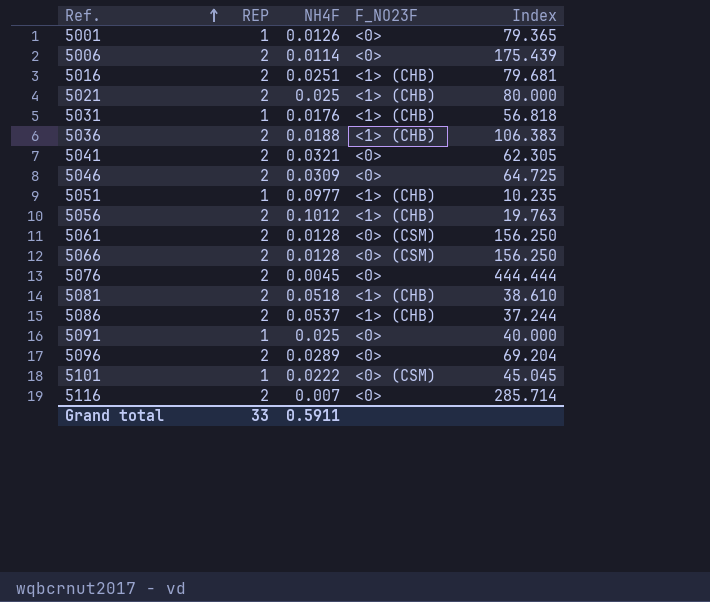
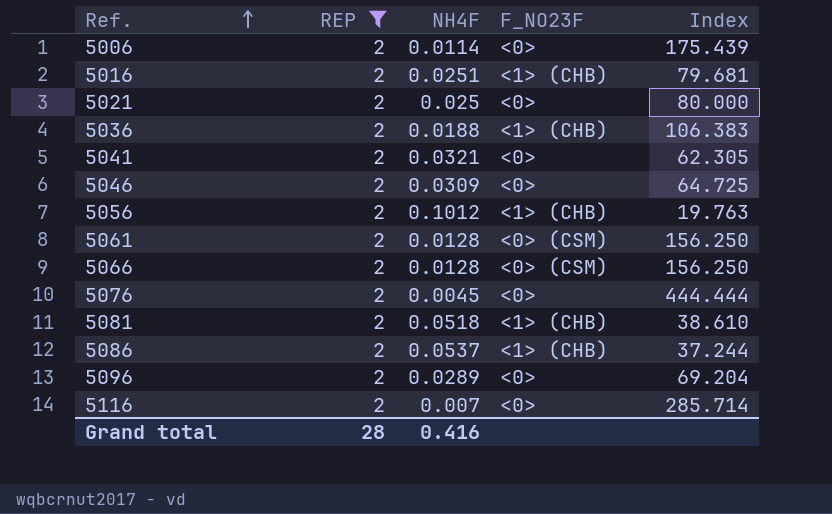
filter: none -> REP = 2
5021 | F_NO23F: <1> (CHB) -> <0>
Grand total | REP: 33 -> 28
Grand total | NH4F: 0.5911 -> 0.416

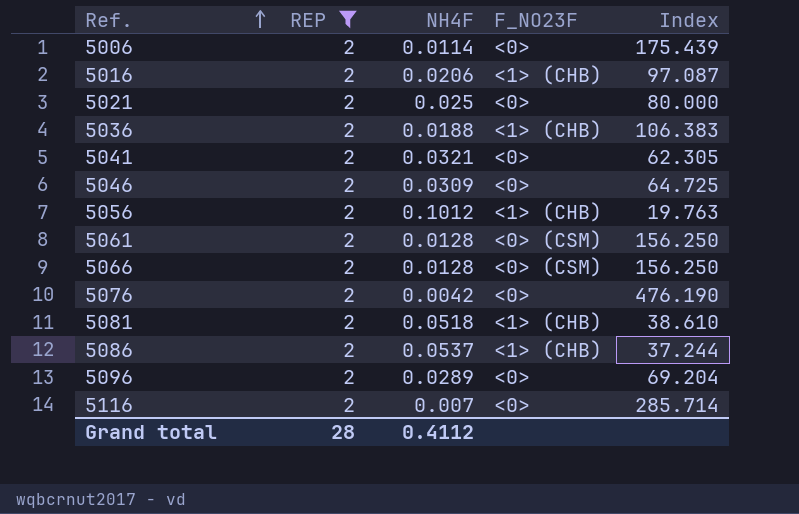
5016 | NH4F: 0.0251 -> 0.0206
5016 | Index: 79.681 -> 97.087
5076 | NH4F: 0.0045 -> 0.0042
5076 | Index: 444.444 -> 476.190
Grand total | NH4F: 0.416 -> 0.4112

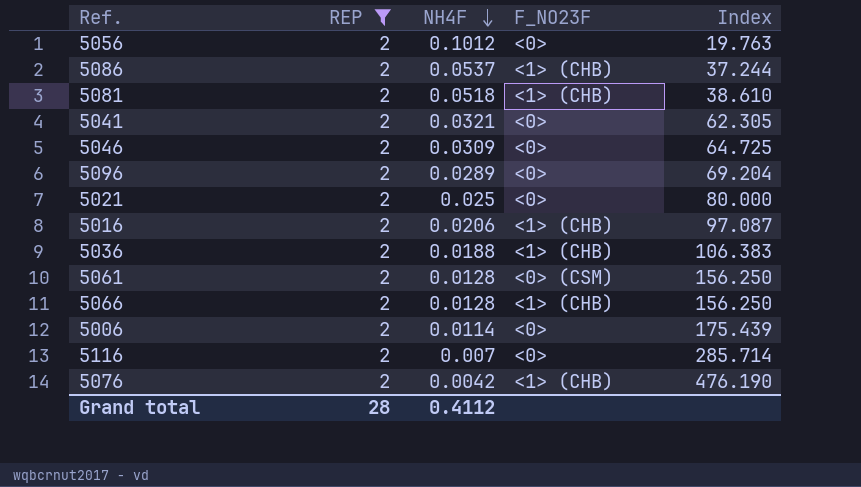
row order: Ref. ascending -> NH4F descending
5056 | F_NO23F: <1> (CHB) -> <0>
5066 | F_NO23F: <0> (CSM) -> <1> (CHB)
5076 | F_NO23F: <0> -> <1> (CHB)

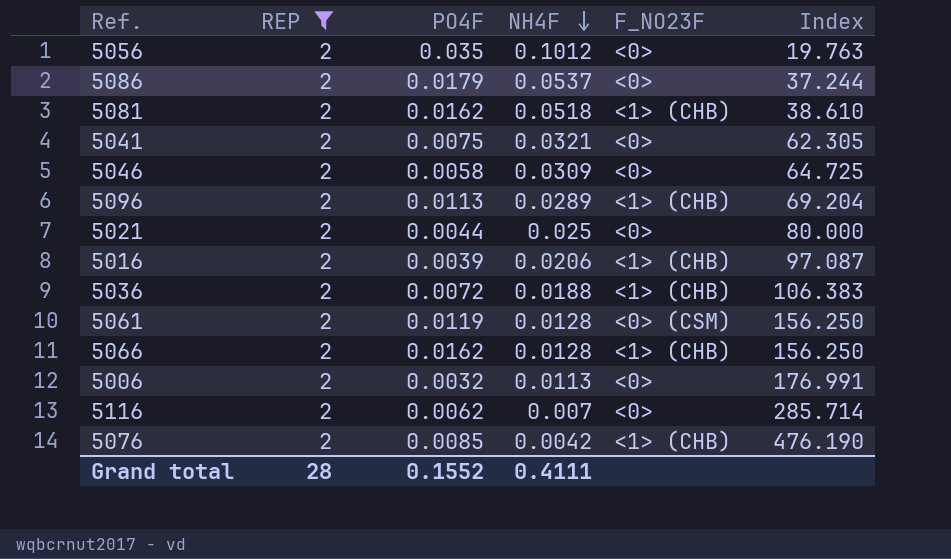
column PO4F | position: none -> 3
5086 | F_NO23F: <1> (CHB) -> <0>
5096 | F_NO23F: <0> -> <1> (CHB)
5006 | NH4F: 0.0114 -> 0.0113
5006 | Index: 175.439 -> 176.991
Grand total | NH4F: 0.4112 -> 0.4111

